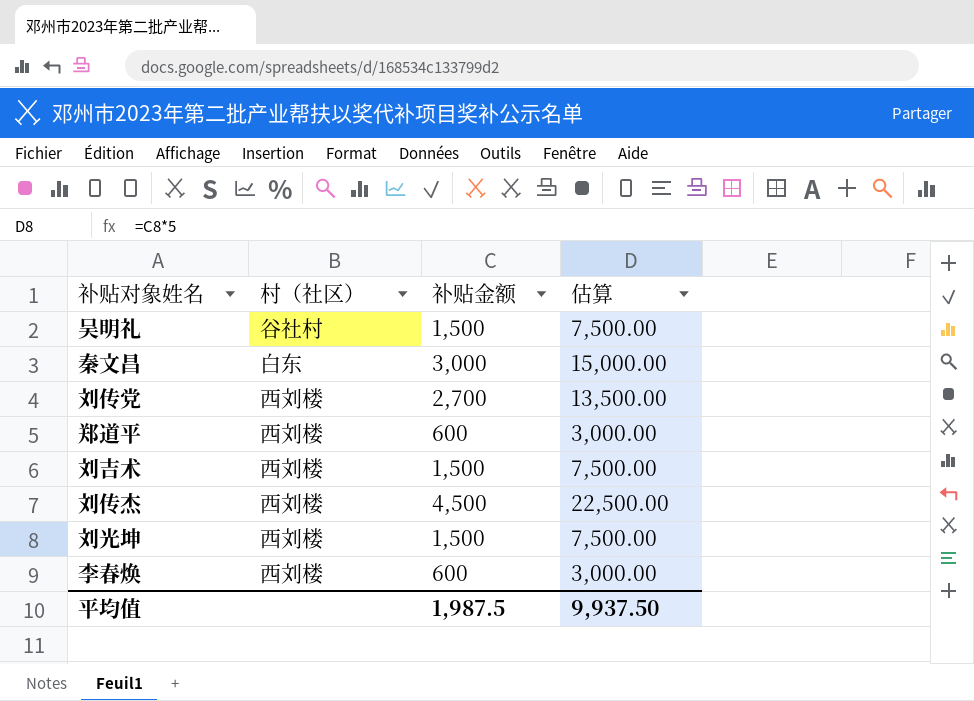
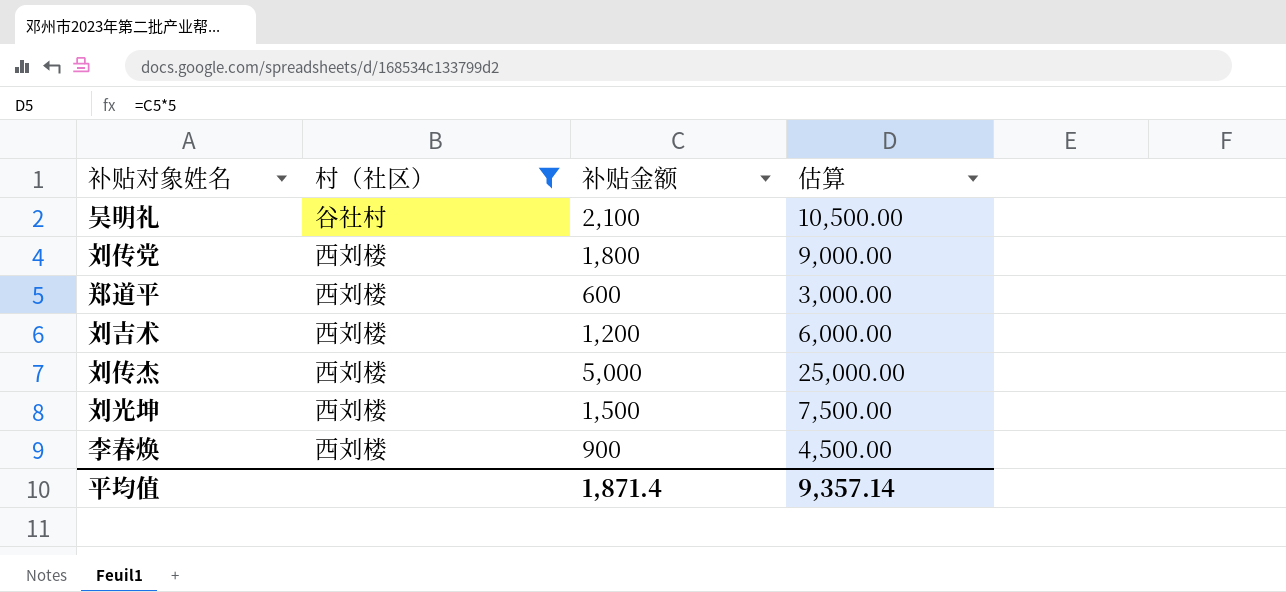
filter: none -> 村（社区） != 白东
吴明礼 | 补贴金额: 1,500 -> 2,100
吴明礼 | 估算: 7,500.00 -> 10,500.00
刘传党 | 补贴金额: 2,700 -> 1,800
刘传党 | 估算: 13,500.00 -> 9,000.00
刘吉术 | 补贴金额: 1,500 -> 1,200
刘吉术 | 估算: 7,500.00 -> 6,000.00
刘传杰 | 补贴金额: 4,500 -> 5,000
刘传杰 | 估算: 22,500.00 -> 25,000.00
李春焕 | 补贴金额: 600 -> 900
李春焕 | 估算: 3,000.00 -> 4,500.00
平均值 | 补贴金额: 1,987.5 -> 1,871.4
平均值 | 估算: 9,937.50 -> 9,357.14

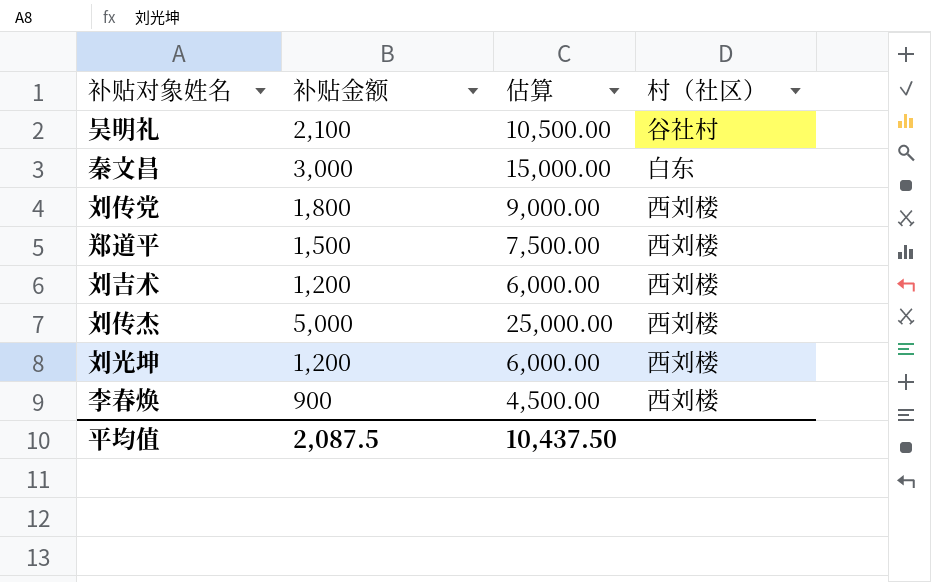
filter: 村（社区） != 白东 -> none
column 村（社区） | position: 2 -> 4
郑道平 | 补贴金额: 600 -> 1,500
郑道平 | 估算: 3,000.00 -> 7,500.00
刘光坤 | 补贴金额: 1,500 -> 1,200
刘光坤 | 估算: 7,500.00 -> 6,000.00
平均值 | 补贴金额: 1,871.4 -> 2,087.5
平均值 | 估算: 9,357.14 -> 10,437.50

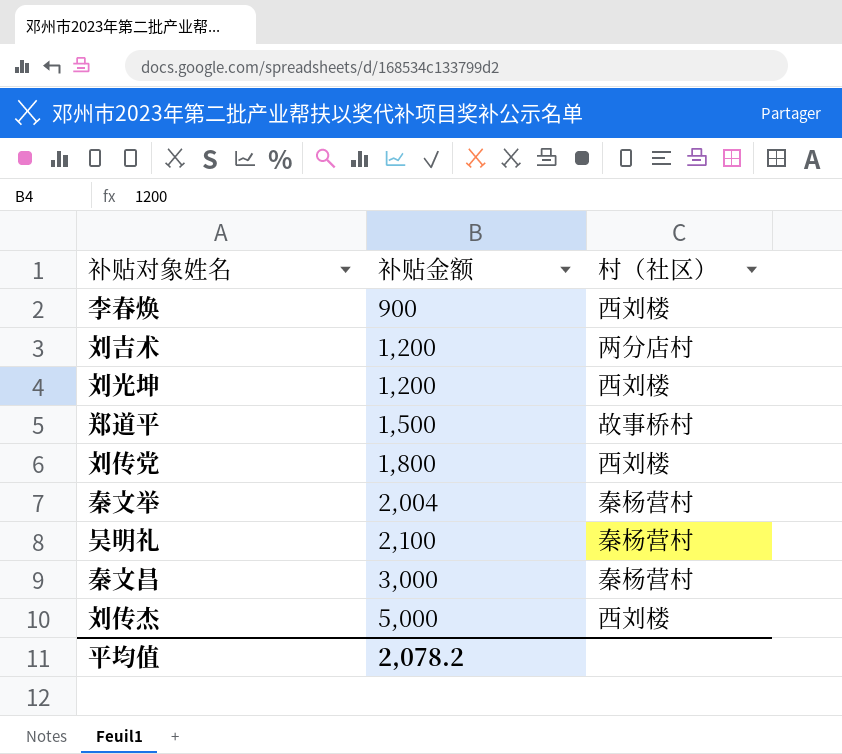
row order: none -> 补贴金额 ascending
column 估算 | formula: [补贴金额] * 5 -> none
刘吉术 | 村（社区）: 西刘楼 -> 两分店村
郑道平 | 村（社区）: 西刘楼 -> 故事桥村
row 秦文举: none -> 2,004 | 秦杨营村
吴明礼 | 村（社区）: 谷社村 -> 秦杨营村
秦文昌 | 村（社区）: 白东 -> 秦杨营村
平均值 | 补贴金额: 2,087.5 -> 2,078.2

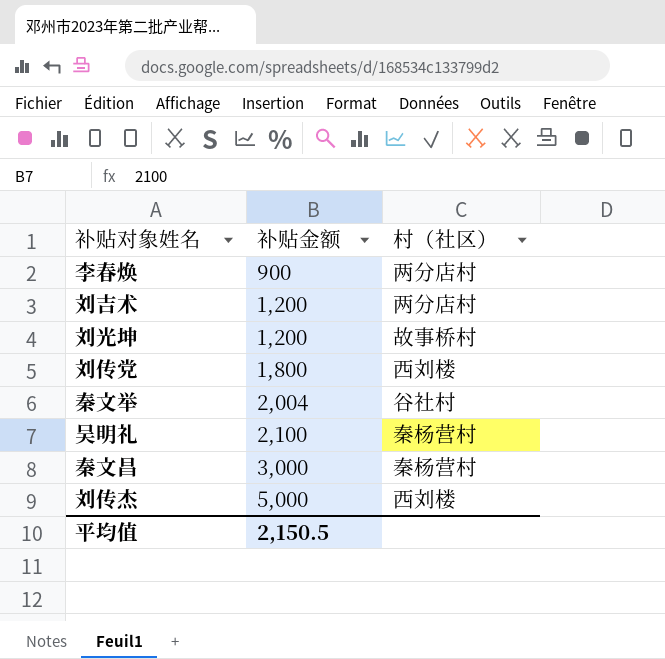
row 郑道平: 1,500 | 故事桥村 -> none
李春焕 | 村（社区）: 西刘楼 -> 两分店村
刘光坤 | 村（社区）: 西刘楼 -> 故事桥村
秦文举 | 村（社区）: 秦杨营村 -> 谷社村
平均值 | 补贴金额: 2,078.2 -> 2,150.5

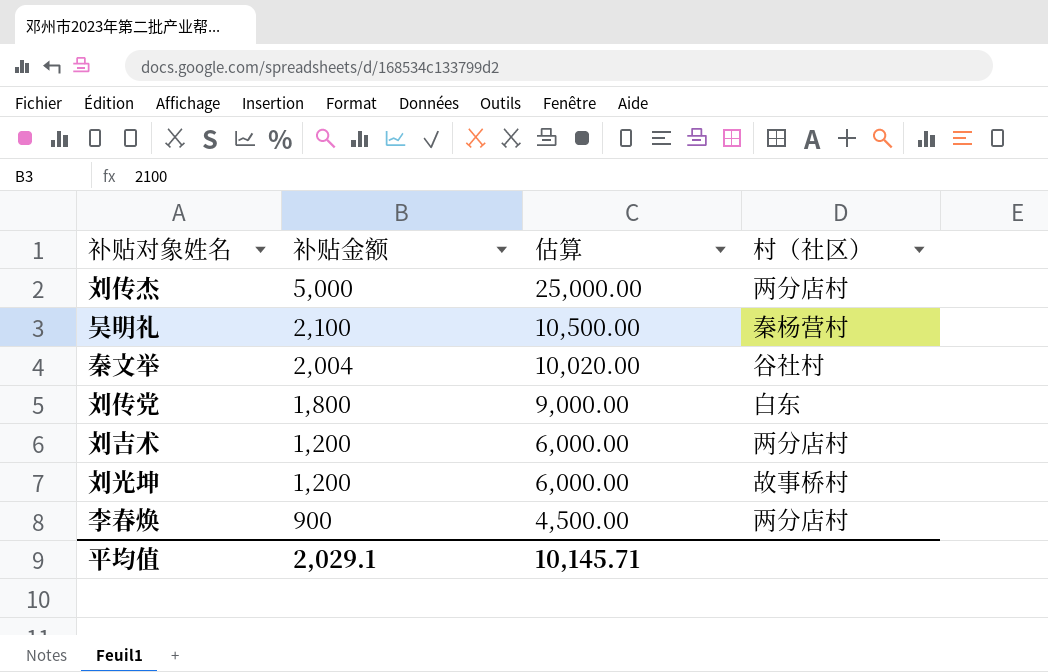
row order: 补贴金额 ascending -> 补贴金额 descending
column 估算 | formula: none -> [补贴金额] * 5
row 秦文昌: 3,000 | 秦杨营村 -> none
刘传杰 | 村（社区）: 西刘楼 -> 两分店村
刘传党 | 村（社区）: 西刘楼 -> 白东
平均值 | 补贴金额: 2,150.5 -> 2,029.1

